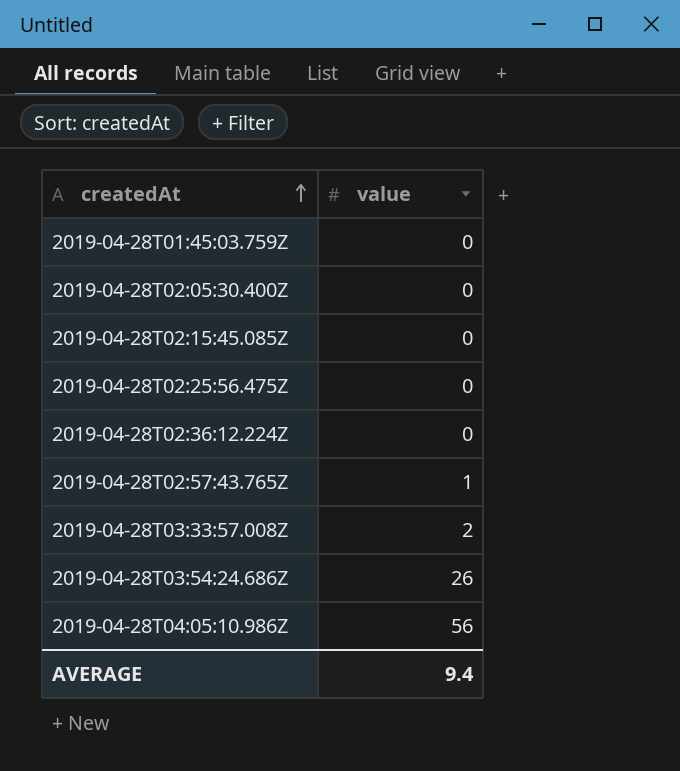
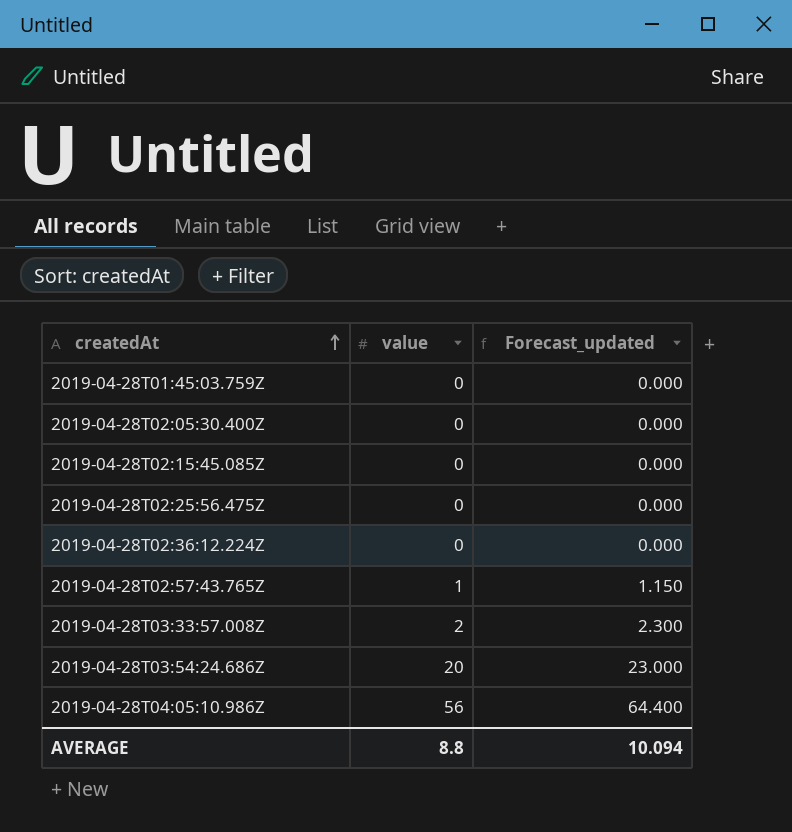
column Forecast_updated | formula: none -> [value] * 1.15
2019-04-28T03:54:24.686Z | value: 26 -> 20
AVERAGE | value: 9.4 -> 8.8

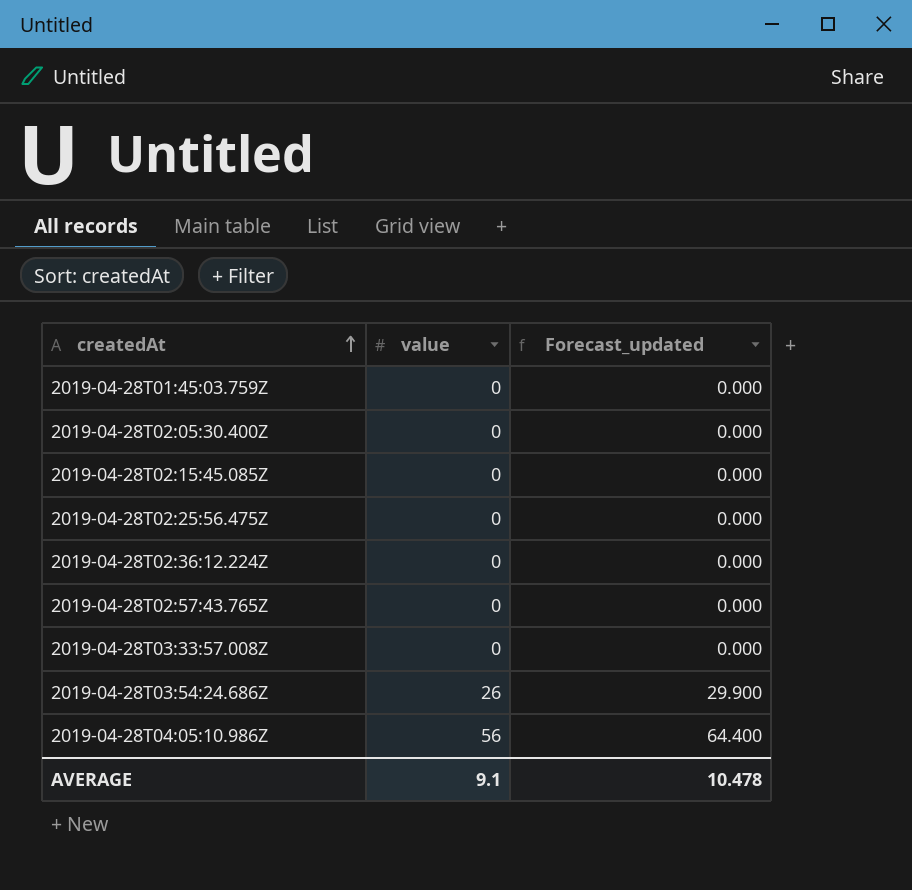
2019-04-28T02:57:43.765Z | value: 1 -> 0
2019-04-28T02:57:43.765Z | Forecast_updated: 1.150 -> 0.000
2019-04-28T03:33:57.008Z | value: 2 -> 0
2019-04-28T03:33:57.008Z | Forecast_updated: 2.300 -> 0.000
2019-04-28T03:54:24.686Z | value: 20 -> 26
2019-04-28T03:54:24.686Z | Forecast_updated: 23.000 -> 29.900
AVERAGE | value: 8.8 -> 9.1
AVERAGE | Forecast_updated: 10.094 -> 10.478

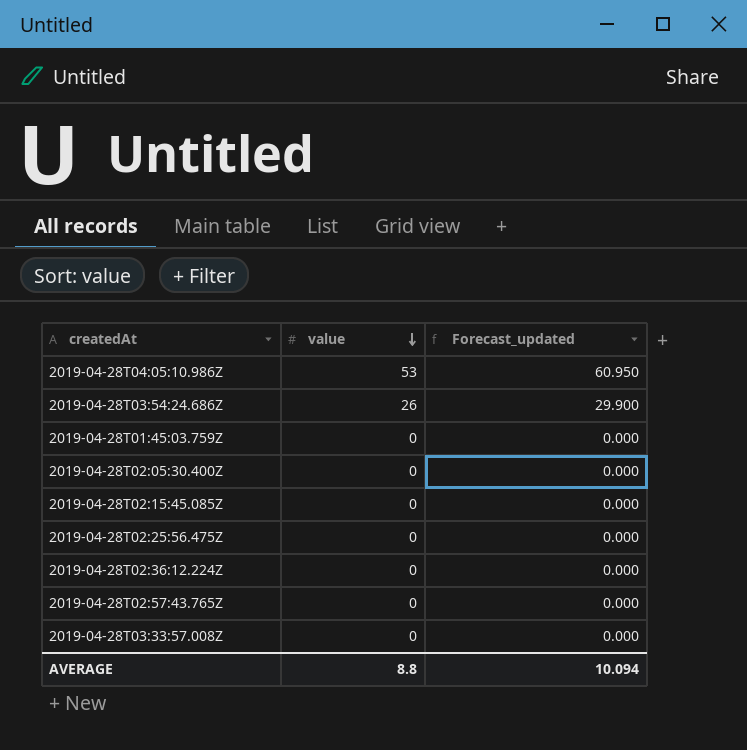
row order: createdAt ascending -> value descending
2019-04-28T04:05:10.986Z | value: 56 -> 53
2019-04-28T04:05:10.986Z | Forecast_updated: 64.400 -> 60.950
AVERAGE | value: 9.1 -> 8.8
AVERAGE | Forecast_updated: 10.478 -> 10.094

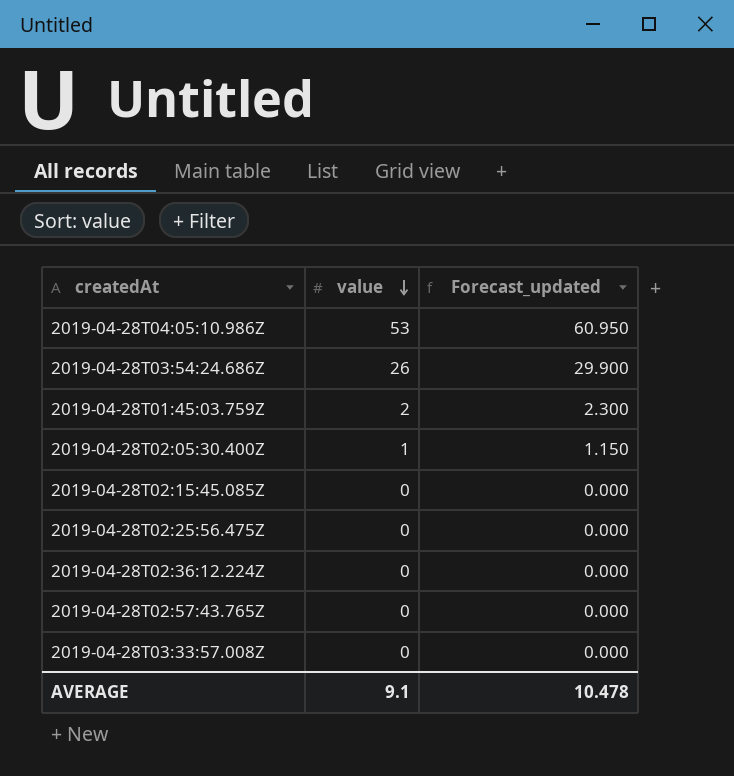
2019-04-28T01:45:03.759Z | value: 0 -> 2
2019-04-28T01:45:03.759Z | Forecast_updated: 0.000 -> 2.300
2019-04-28T02:05:30.400Z | value: 0 -> 1
2019-04-28T02:05:30.400Z | Forecast_updated: 0.000 -> 1.150
AVERAGE | value: 8.8 -> 9.1
AVERAGE | Forecast_updated: 10.094 -> 10.478

